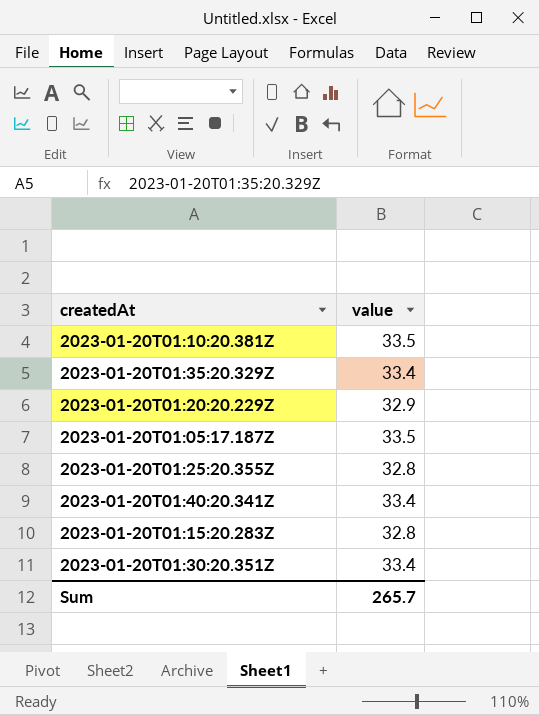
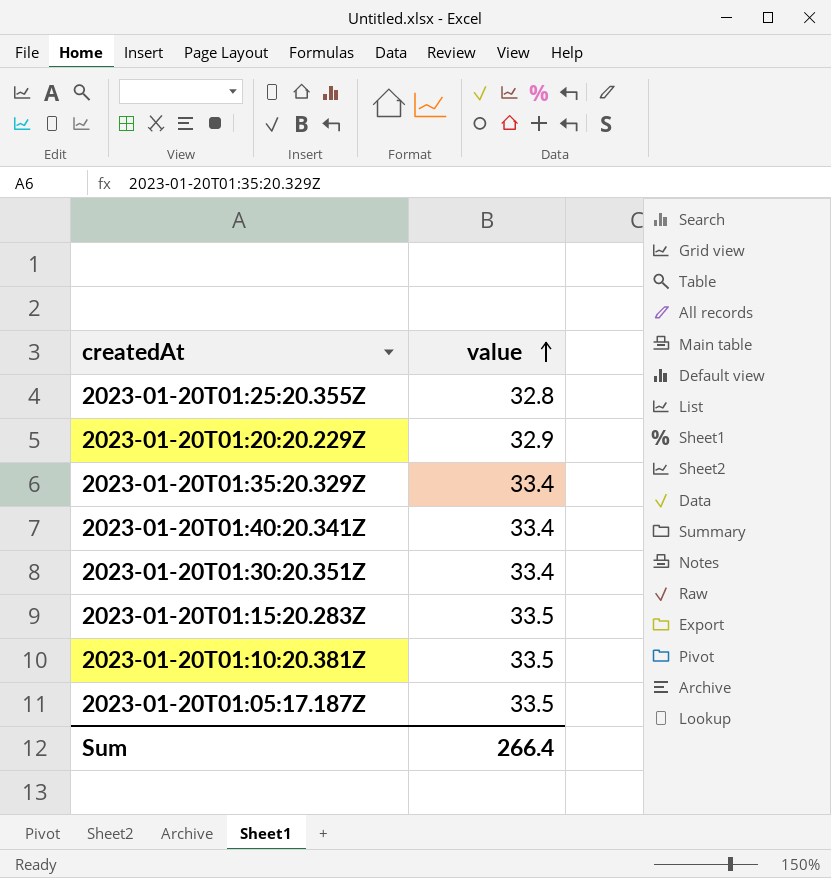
row order: none -> value ascending
2023-01-20T01:15:20.283Z | value: 32.8 -> 33.5
Sum | value: 265.7 -> 266.4

